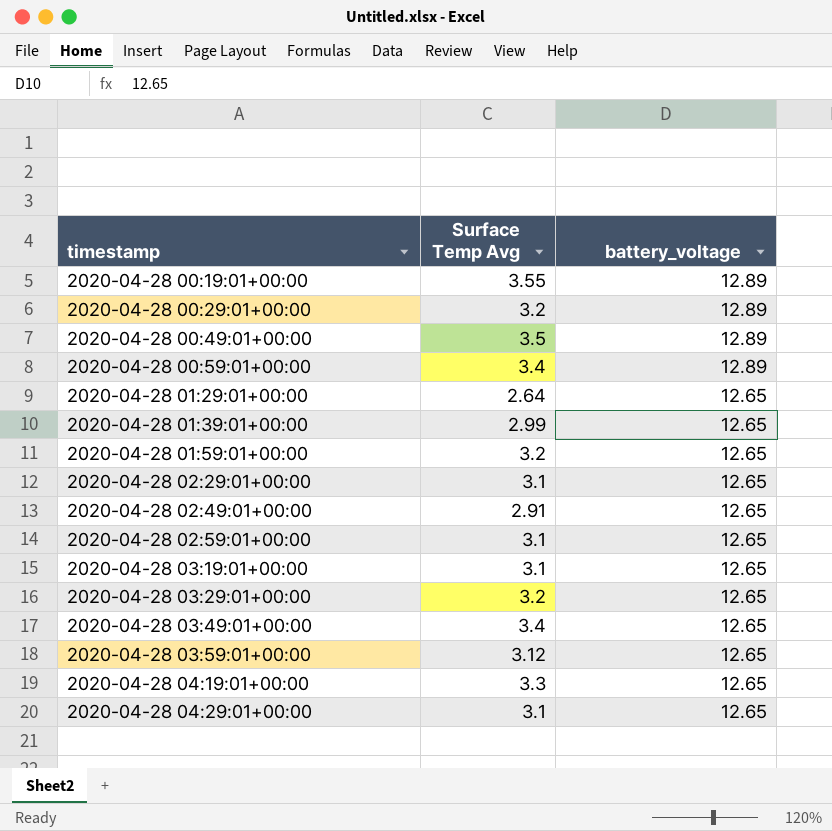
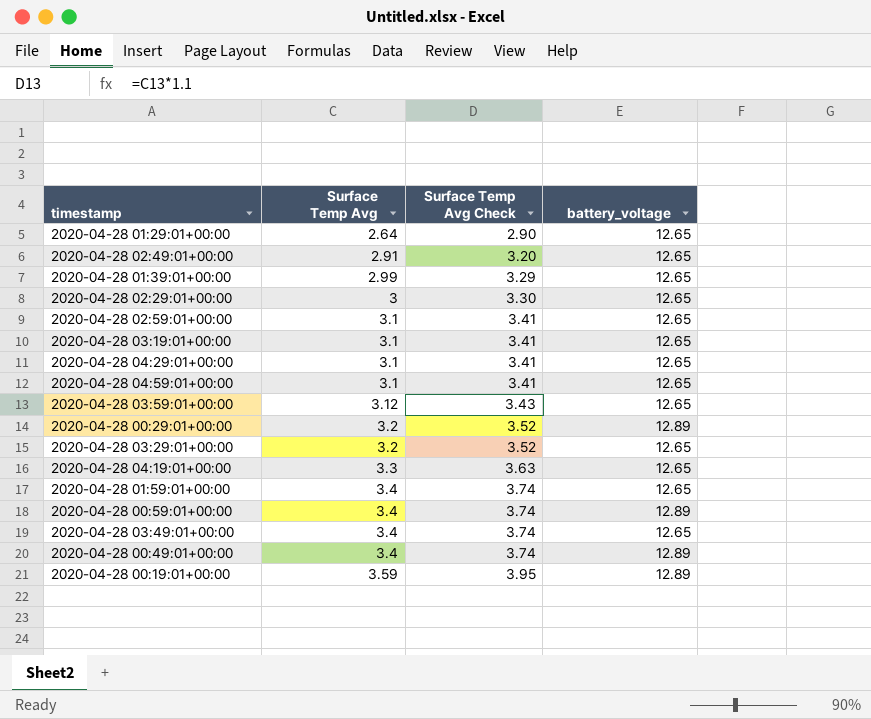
row order: timestamp ascending -> Surface Temp Avg ascending
column Surface Temp Avg Check | formula: none -> [Surface Temp Avg] * 1.1
2020-04-28 02:29:01+00:00 | Surface Temp Avg: 3.1 -> 3
row 2020-04-28 04:59:01+00:00: none -> 3.1 | 3.41 | 12.65
2020-04-28 01:59:01+00:00 | Surface Temp Avg: 3.2 -> 3.4
2020-04-28 00:49:01+00:00 | Surface Temp Avg: 3.5 -> 3.4
2020-04-28 00:19:01+00:00 | Surface Temp Avg: 3.55 -> 3.59

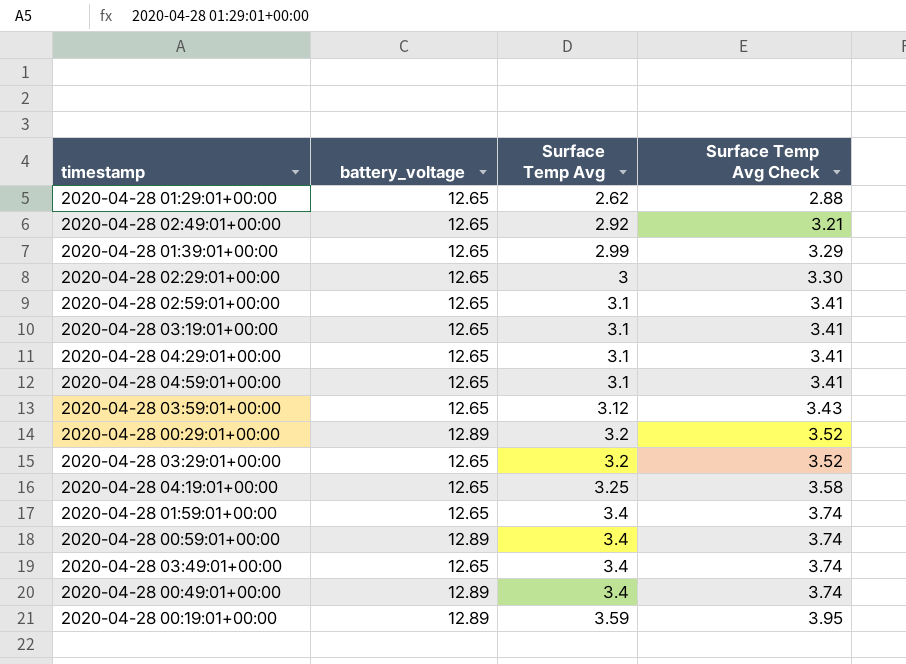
column battery_voltage | position: 4 -> 2
2020-04-28 01:29:01+00:00 | Surface Temp Avg: 2.64 -> 2.62
2020-04-28 01:29:01+00:00 | Surface Temp Avg Check: 2.90 -> 2.88
2020-04-28 02:49:01+00:00 | Surface Temp Avg: 2.91 -> 2.92
2020-04-28 02:49:01+00:00 | Surface Temp Avg Check: 3.20 -> 3.21
2020-04-28 04:19:01+00:00 | Surface Temp Avg: 3.3 -> 3.25
2020-04-28 04:19:01+00:00 | Surface Temp Avg Check: 3.63 -> 3.58

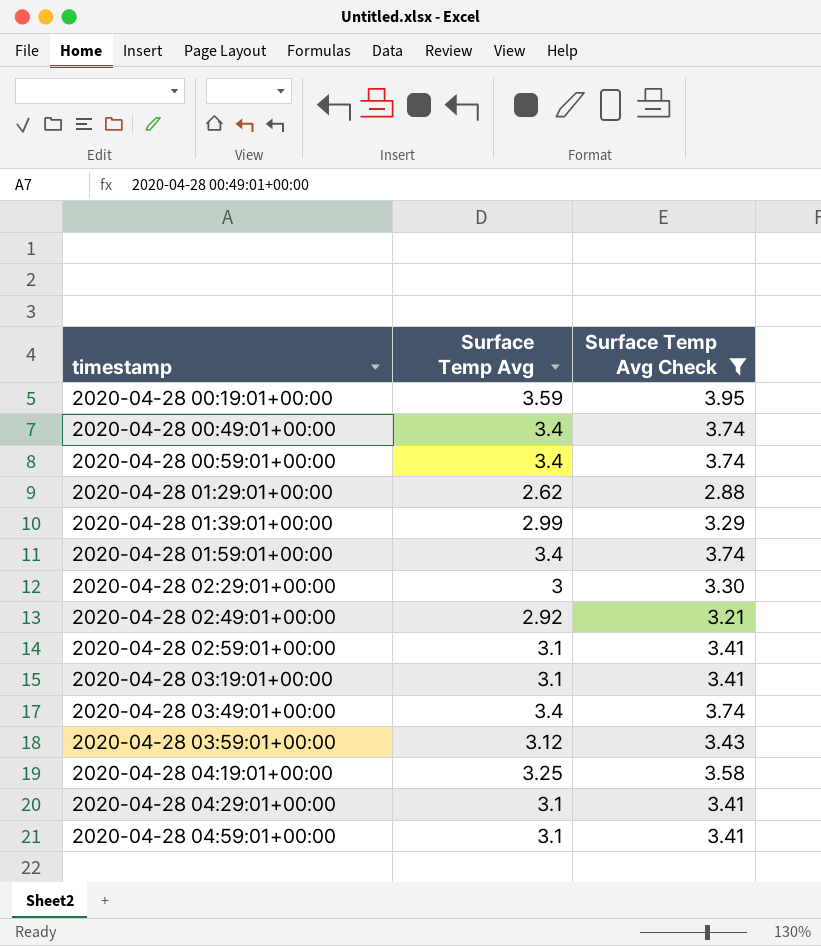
filter: none -> Surface Temp Avg Check != 3.52
row order: Surface Temp Avg ascending -> timestamp ascending
column battery_voltage | position: 2 -> none

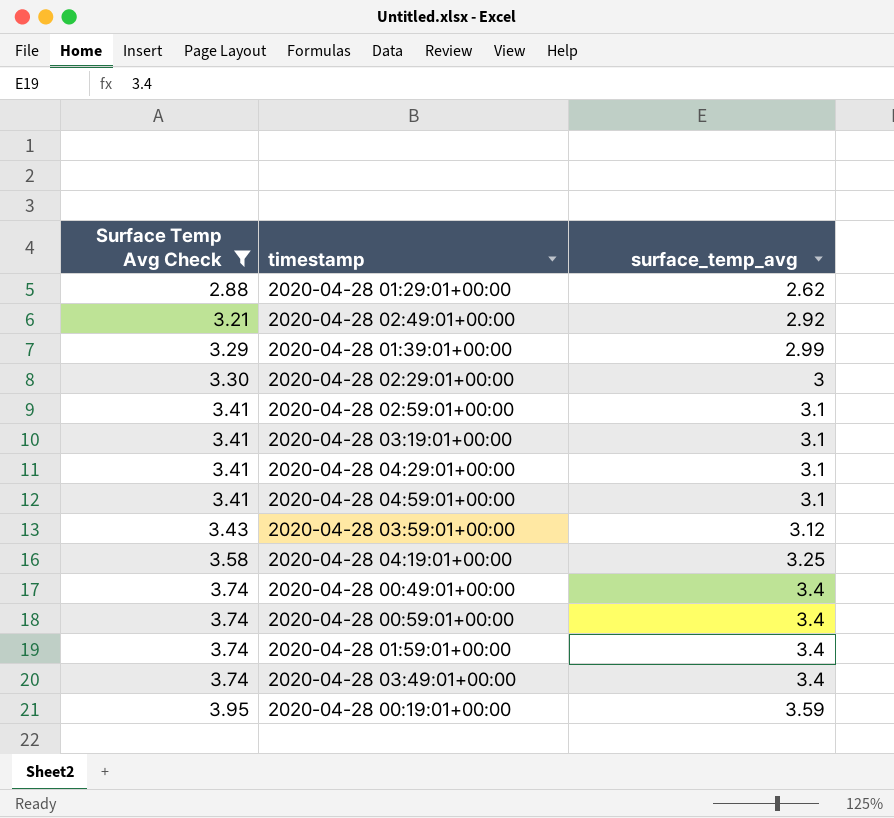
row order: timestamp ascending -> Surface Temp Avg Check ascending
column Surface Temp Avg Check | position: 3 -> 1
column name: Surface Temp Avg -> surface_temp_avg

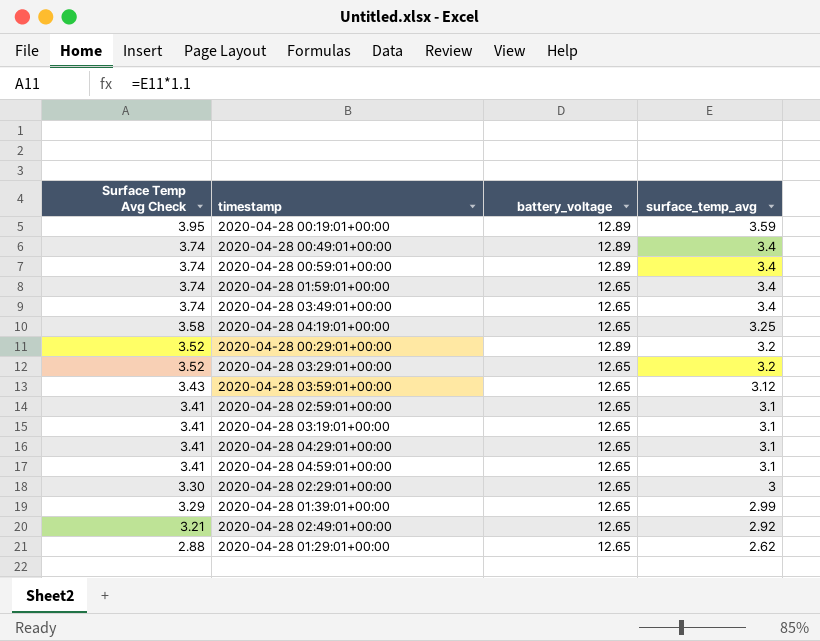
filter: Surface Temp Avg Check != 3.52 -> none
row order: Surface Temp Avg Check ascending -> Surface Temp Avg Check descending
column battery_voltage | position: none -> 3

